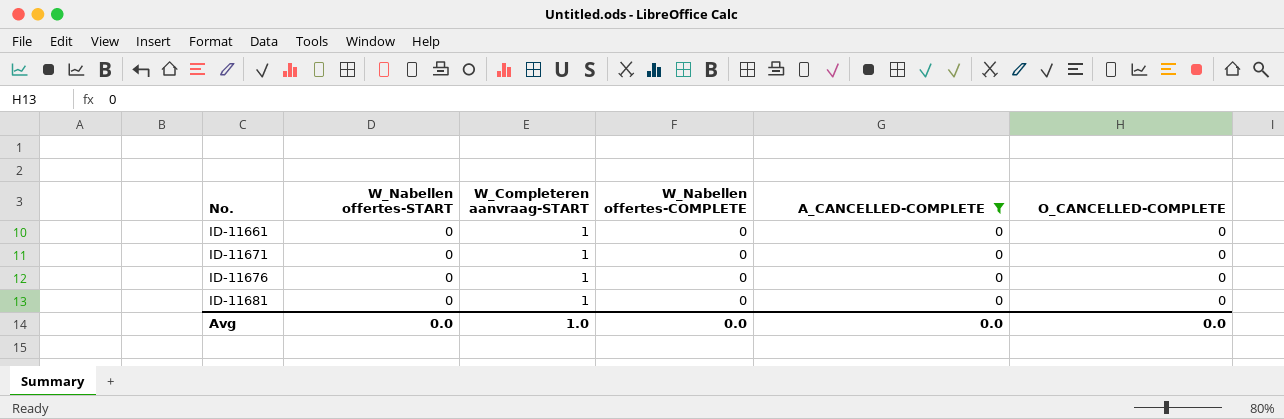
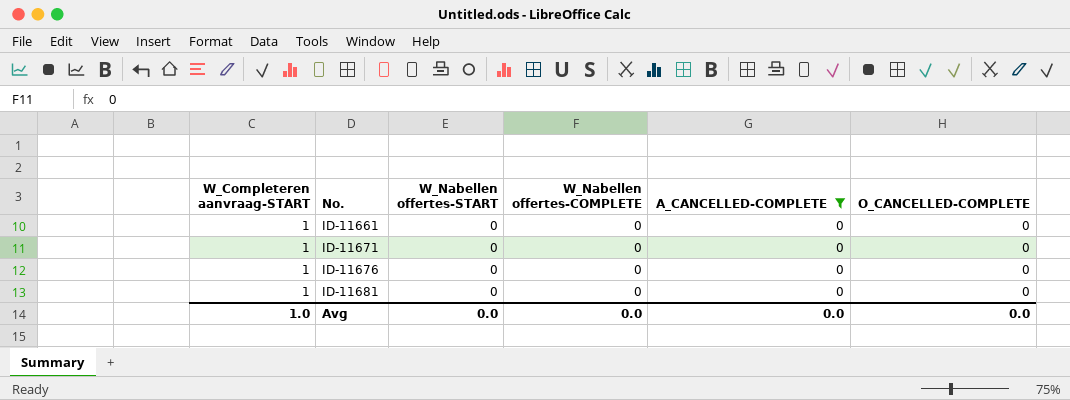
column W_Completeren aanvraag-START | position: 3 -> 1

